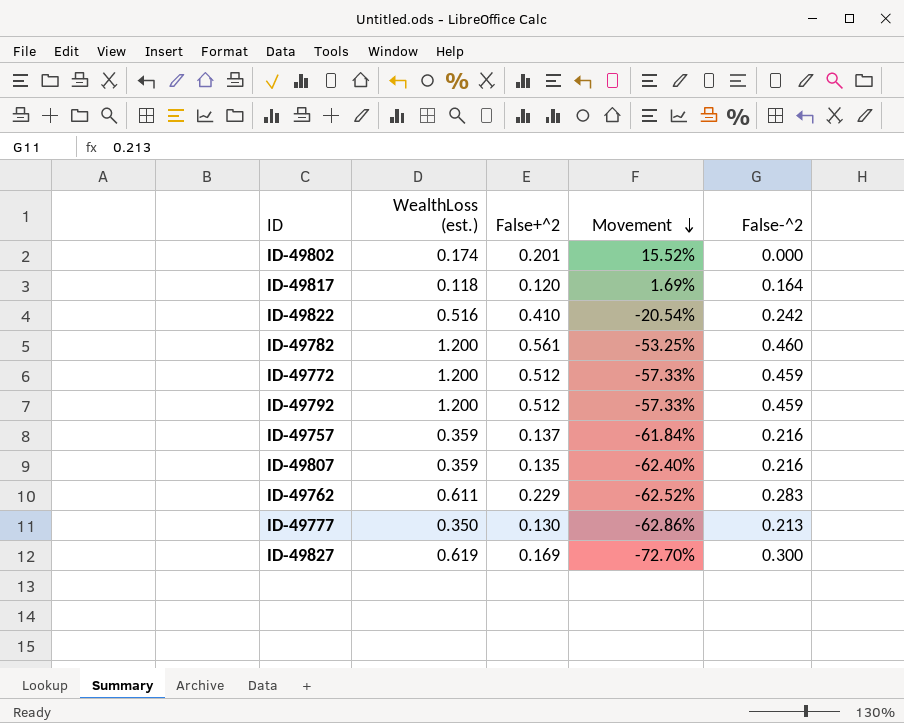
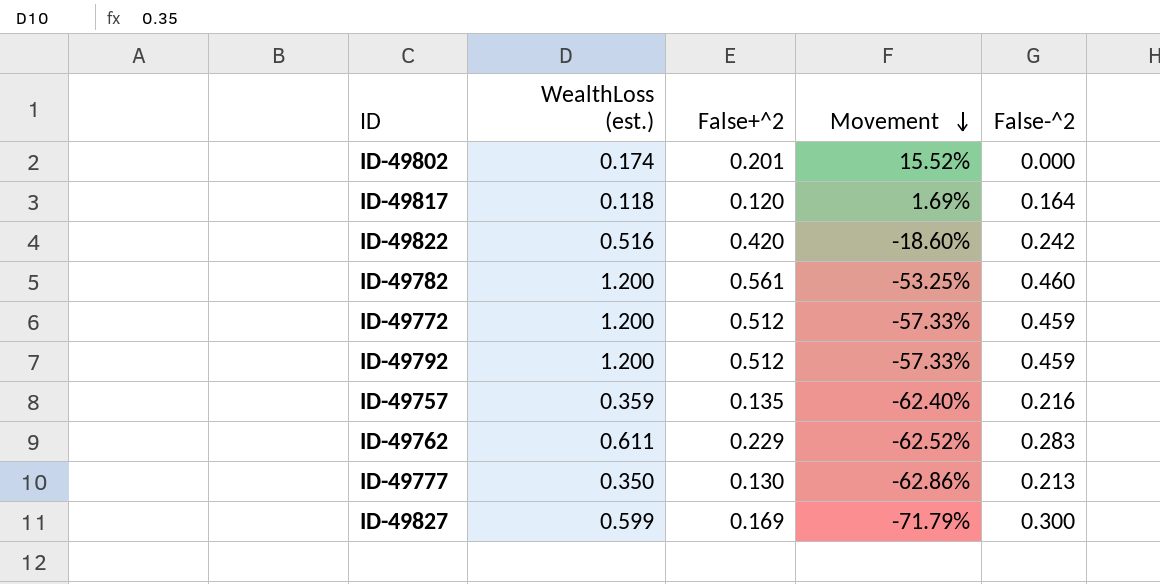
row ID-49807: 0.359 | 0.135 | -62.40% | 0.216 -> none
ID-49822 | False+^2: 0.410 -> 0.420
ID-49822 | Movement: -20.54% -> -18.60%
ID-49757 | False+^2: 0.137 -> 0.135
ID-49757 | Movement: -61.84% -> -62.40%
ID-49827 | WealthLoss (est.): 0.619 -> 0.599
ID-49827 | Movement: -72.70% -> -71.79%

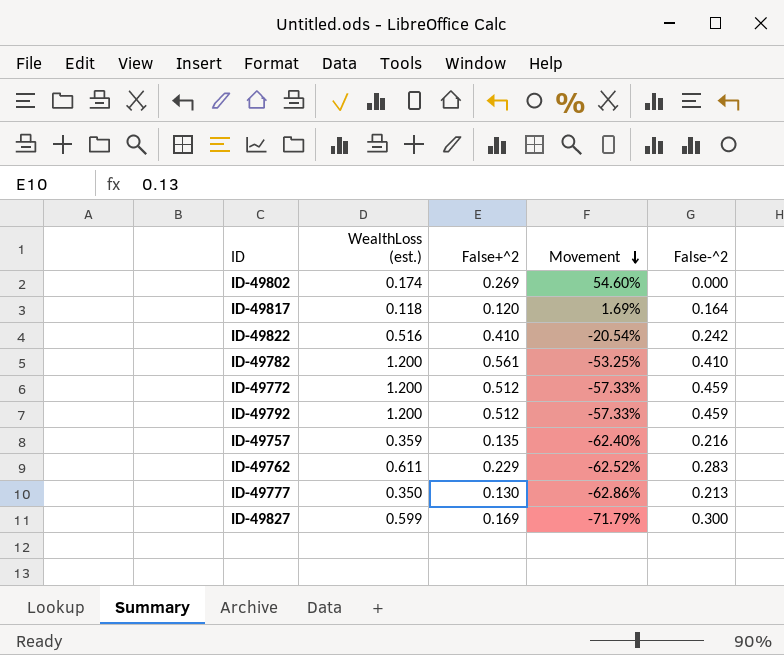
ID-49802 | False+^2: 0.201 -> 0.269
ID-49802 | Movement: 15.52% -> 54.60%
ID-49822 | False+^2: 0.420 -> 0.410
ID-49822 | Movement: -18.60% -> -20.54%
ID-49782 | False-^2: 0.460 -> 0.410

